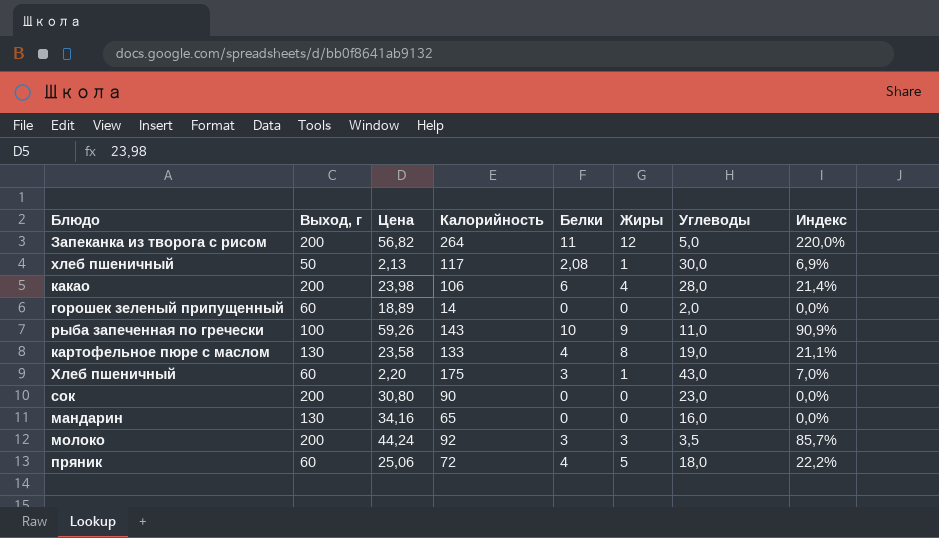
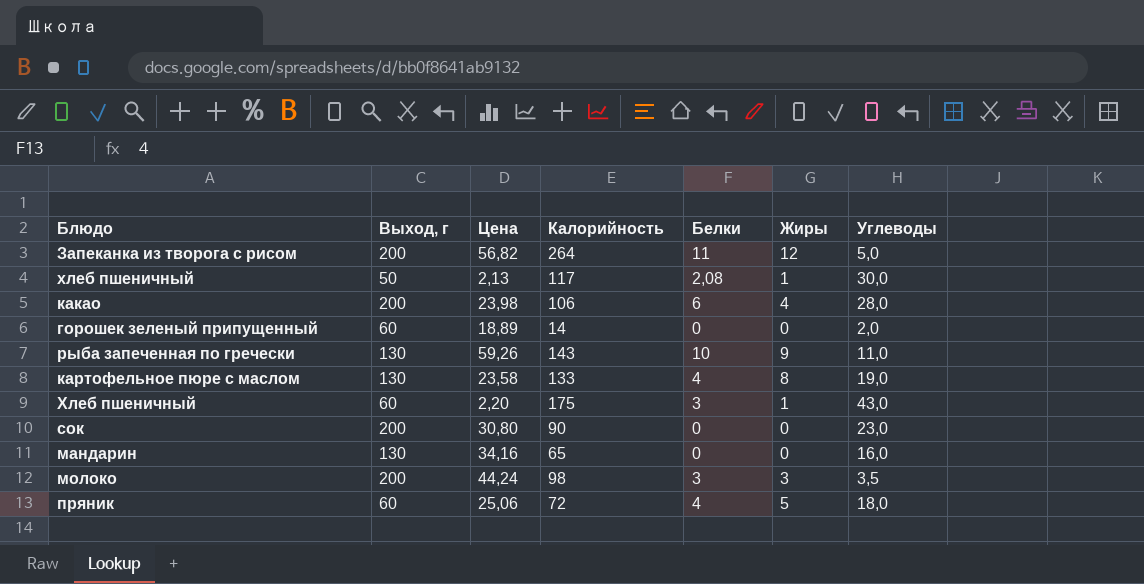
column Индекс | formula: [Белки] / [Углеводы] -> none
рыба запеченная по гречески | Выход, г: 100 -> 130
молоко | Калорийность: 92 -> 98

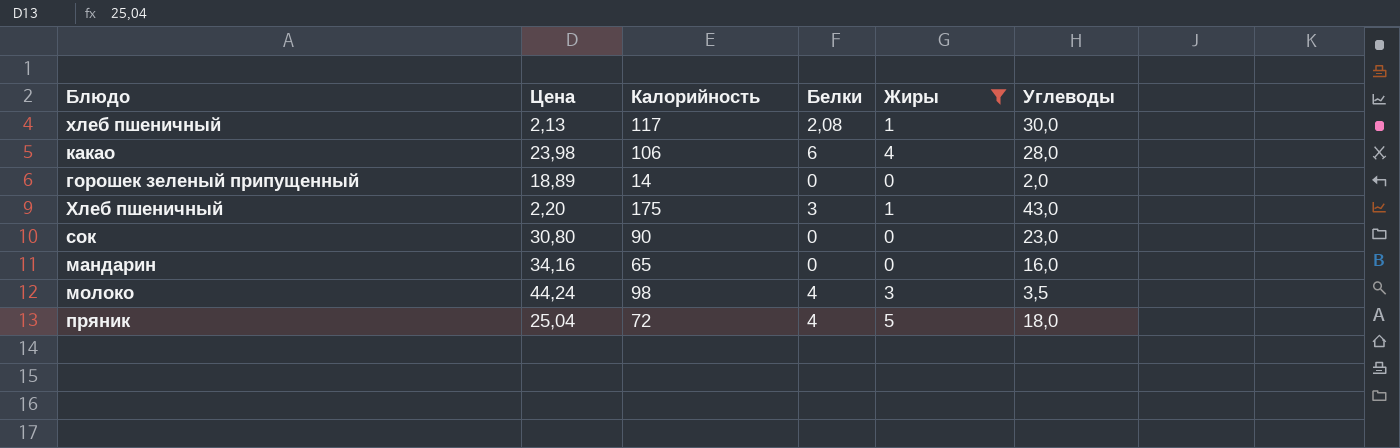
filter: none -> Жиры <= 5
column Выход, г | position: 2 -> none
молоко | Белки: 3 -> 4
пряник | Цена: 25,06 -> 25,04

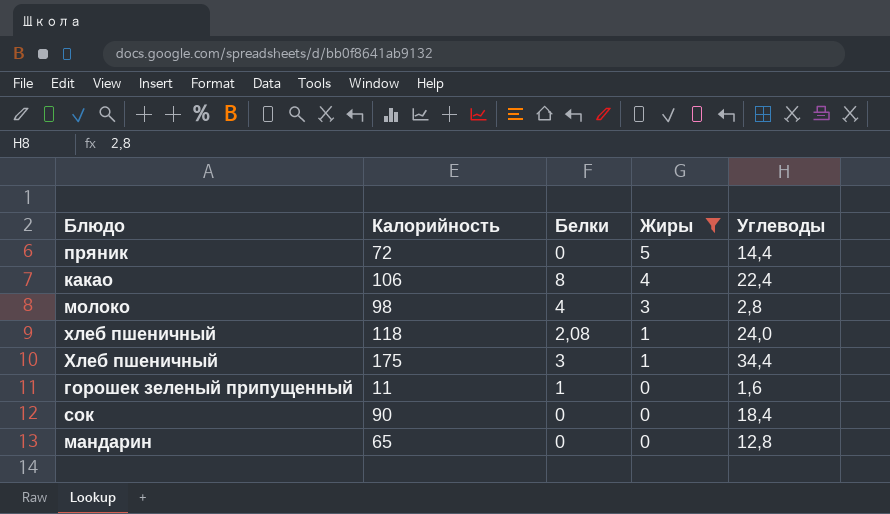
row order: none -> Жиры descending
column Цена | position: 2 -> none
пряник | Белки: 4 -> 0
пряник | Углеводы: 18,0 -> 14,4
какао | Белки: 6 -> 8
какао | Углеводы: 28,0 -> 22,4
молоко | Углеводы: 3,5 -> 2,8
хлеб пшеничный | Калорийность: 117 -> 118
хлеб пшеничный | Углеводы: 30,0 -> 24,0
Хлеб пшеничный | Углеводы: 43,0 -> 34,4
горошек зеленый припущенный | Калорийность: 14 -> 11
горошек зеленый припущенный | Белки: 0 -> 1
горошек зеленый припущенный | Углеводы: 2,0 -> 1,6
сок | Углеводы: 23,0 -> 18,4
мандарин | Углеводы: 16,0 -> 12,8

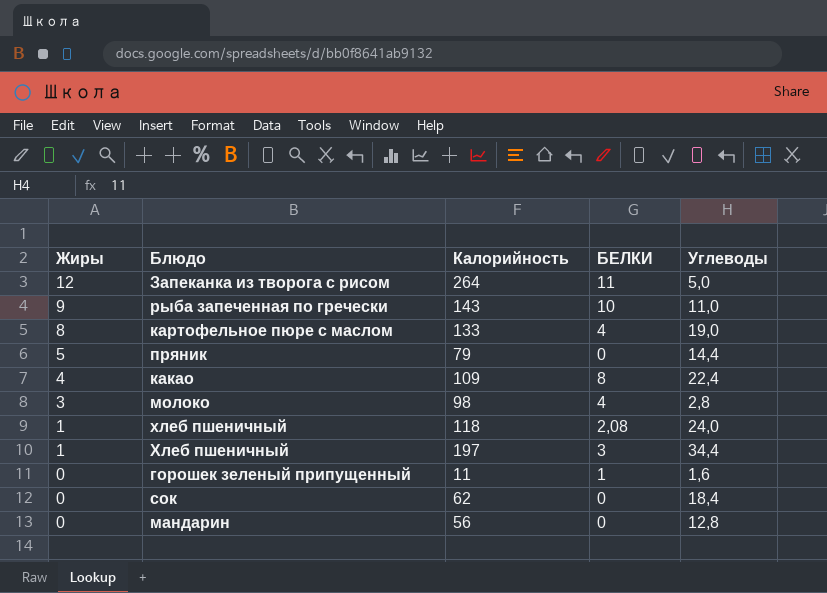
filter: Жиры <= 5 -> none
column Жиры | position: 4 -> 1
column name: Белки -> БЕЛКИ
пряник | Калорийность: 72 -> 79
какао | Калорийность: 106 -> 109
Хлеб пшеничный | Калорийность: 175 -> 197
сок | Калорийность: 90 -> 62
мандарин | Калорийность: 65 -> 56

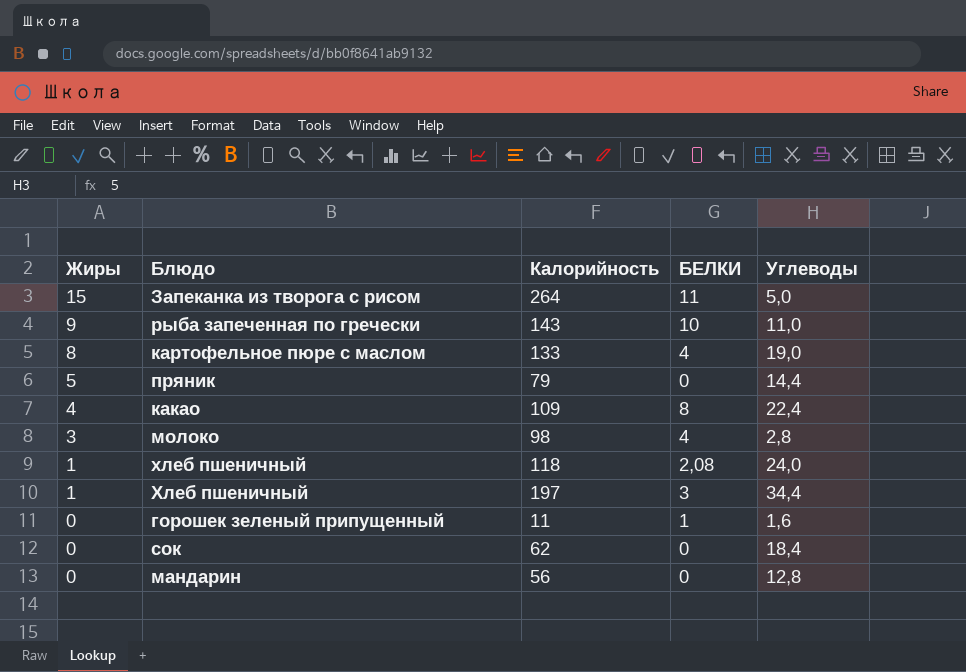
Запеканка из творога с рисом | Жиры: 12 -> 15

